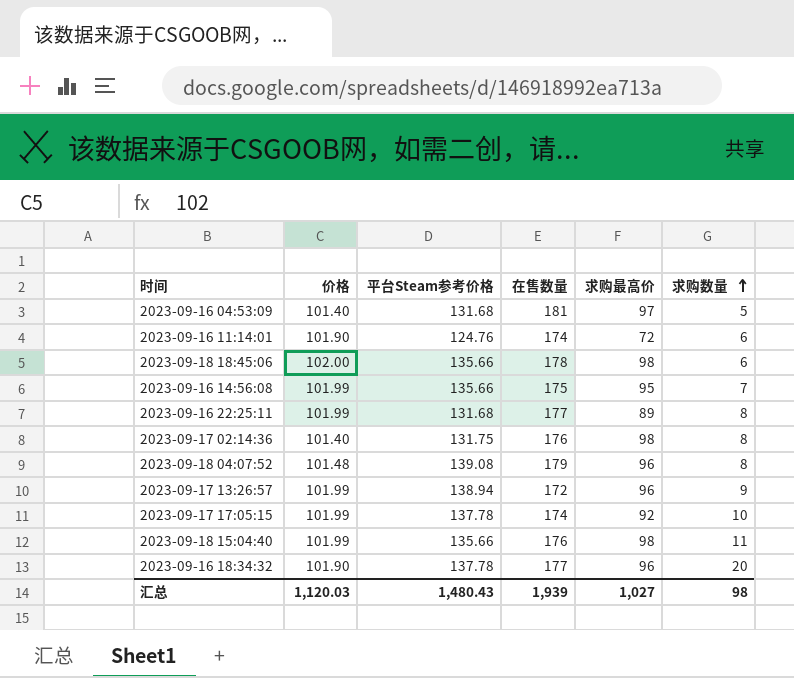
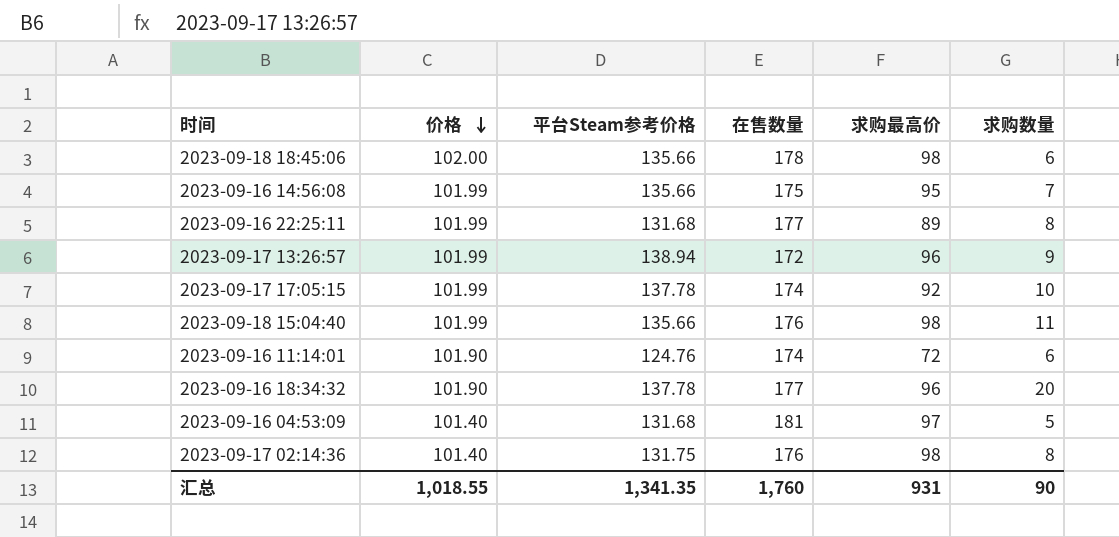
row order: 求购数量 ascending -> 价格 descending
row 2023-09-18 04:07:52: 101.48 | 139.08 | 179 | 96 | 8 -> none
汇总 | 价格: 1,120.03 -> 1,018.55
汇总 | 平台Steam参考价格: 1,480.43 -> 1,341.35
汇总 | 在售数量: 1,939 -> 1,760
汇总 | 求购最高价: 1,027 -> 931
汇总 | 求购数量: 98 -> 90

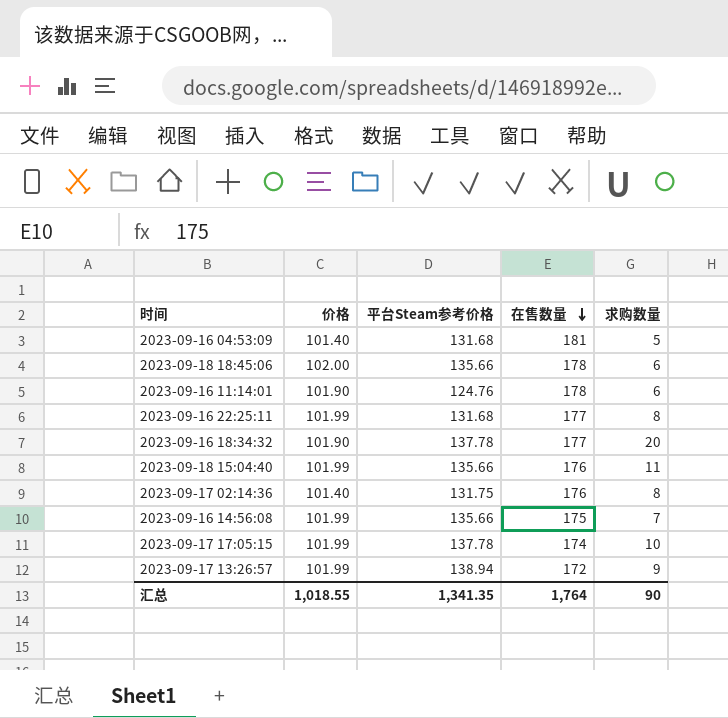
row order: 价格 descending -> 在售数量 descending
column 求购最高价 | position: 5 -> none
2023-09-16 11:14:01 | 在售数量: 174 -> 178
汇总 | 在售数量: 1,760 -> 1,764

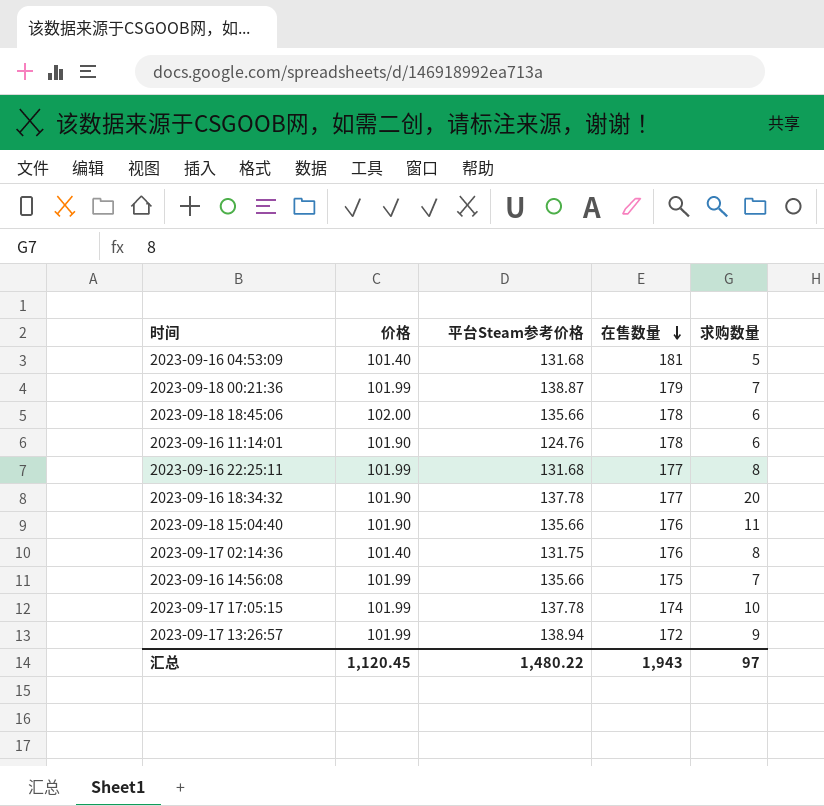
row 2023-09-18 00:21:36: none -> 101.99 | 138.87 | 179 | 7
2023-09-18 15:04:40 | 价格: 101.99 -> 101.90
汇总 | 价格: 1,018.55 -> 1,120.45
汇总 | 平台Steam参考价格: 1,341.35 -> 1,480.22
汇总 | 在售数量: 1,764 -> 1,943
汇总 | 求购数量: 90 -> 97

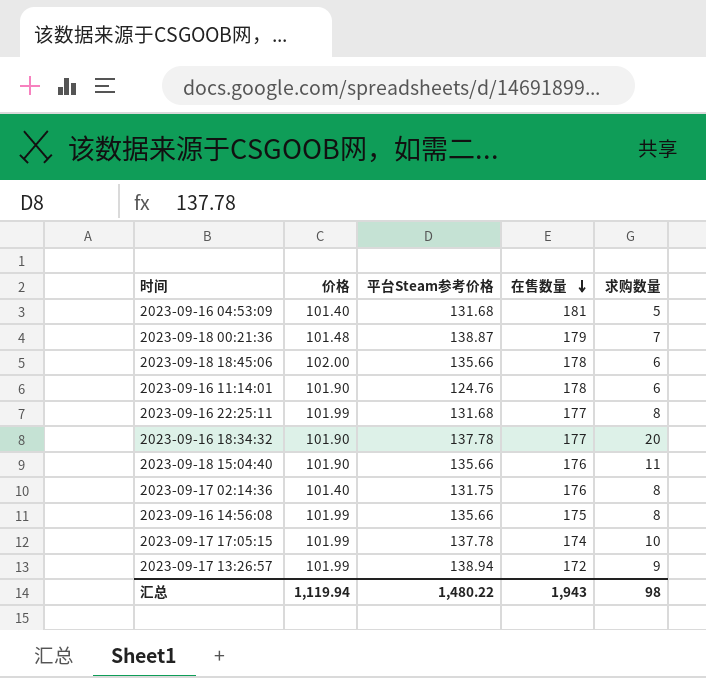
2023-09-18 00:21:36 | 价格: 101.99 -> 101.48
2023-09-16 14:56:08 | 求购数量: 7 -> 8
汇总 | 价格: 1,120.45 -> 1,119.94
汇总 | 求购数量: 97 -> 98

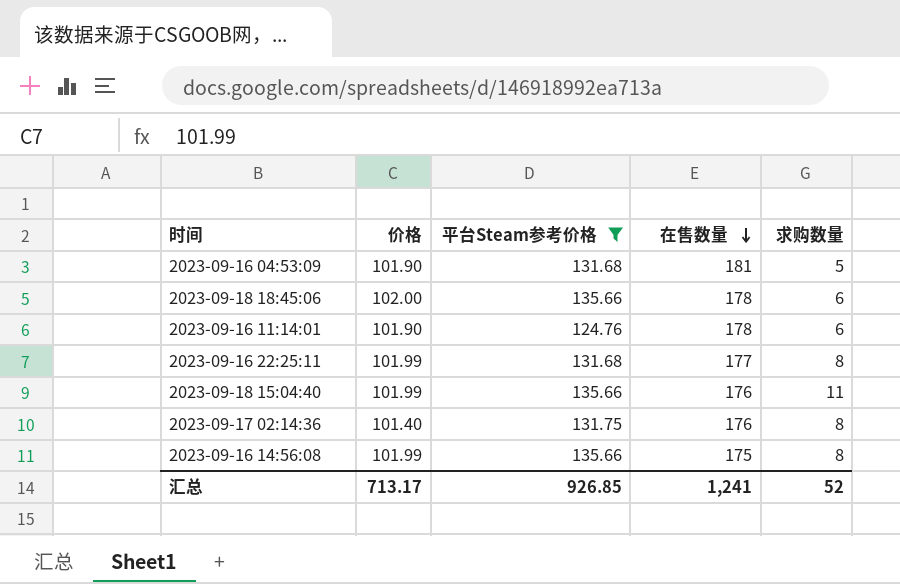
filter: none -> 平台Steam参考价格 <= 135.66
2023-09-16 04:53:09 | 价格: 101.40 -> 101.90
2023-09-18 15:04:40 | 价格: 101.90 -> 101.99
汇总 | 价格: 1,119.94 -> 713.17
汇总 | 平台Steam参考价格: 1,480.22 -> 926.85
汇总 | 在售数量: 1,943 -> 1,241
汇总 | 求购数量: 98 -> 52

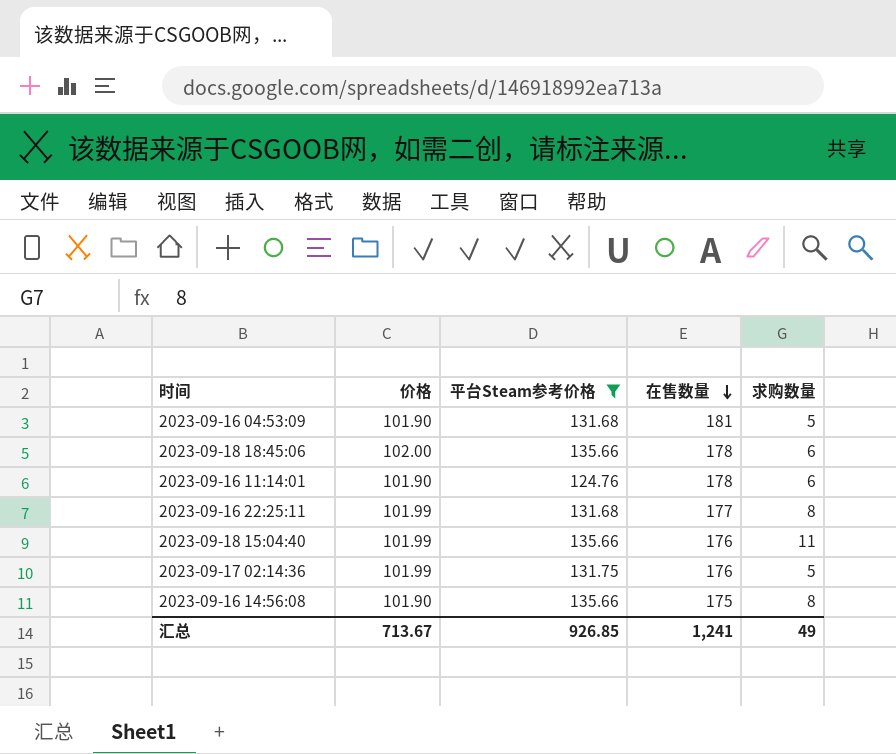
2023-09-17 02:14:36 | 价格: 101.40 -> 101.99
2023-09-17 02:14:36 | 求购数量: 8 -> 5
2023-09-16 14:56:08 | 价格: 101.99 -> 101.90
汇总 | 价格: 713.17 -> 713.67
汇总 | 求购数量: 52 -> 49

